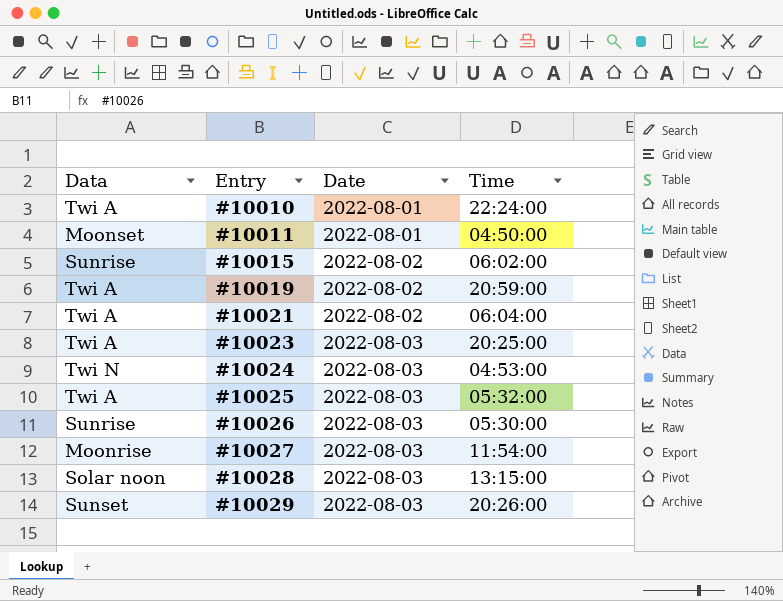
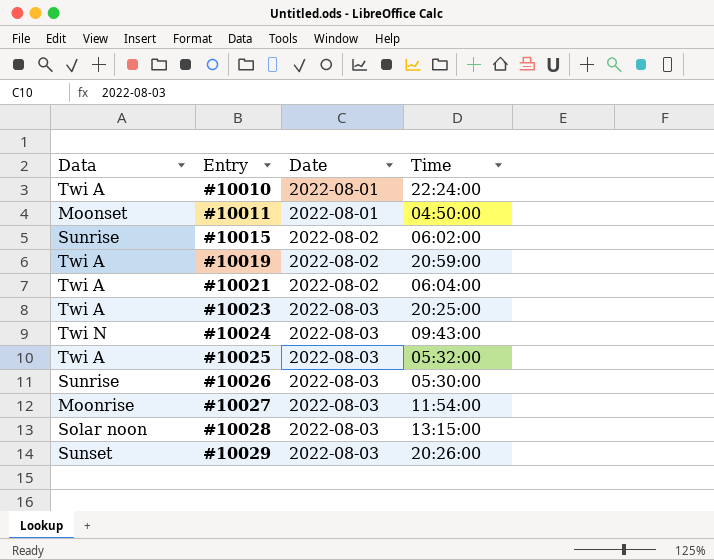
#10024 | Time: 04:53:00 -> 09:43:00

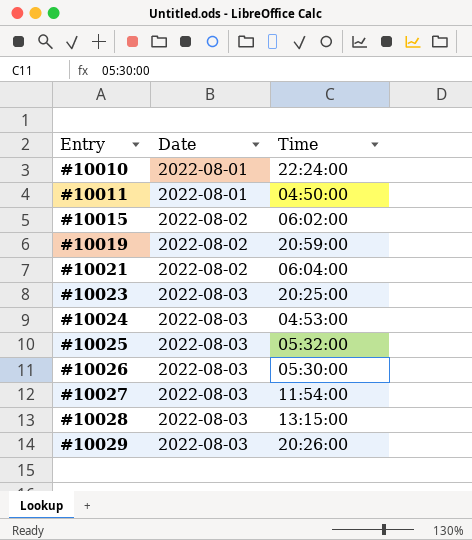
column Data | position: 1 -> none
#10024 | Time: 09:43:00 -> 04:53:00

